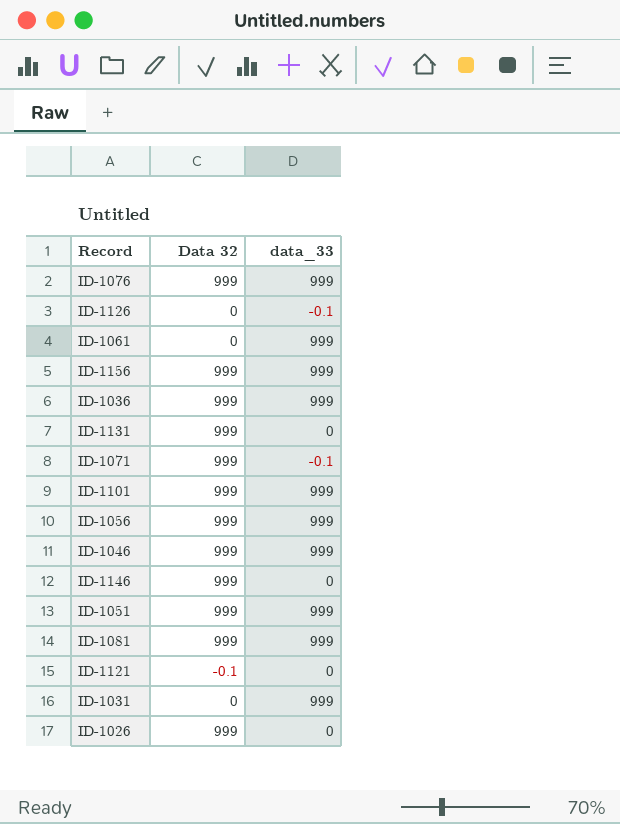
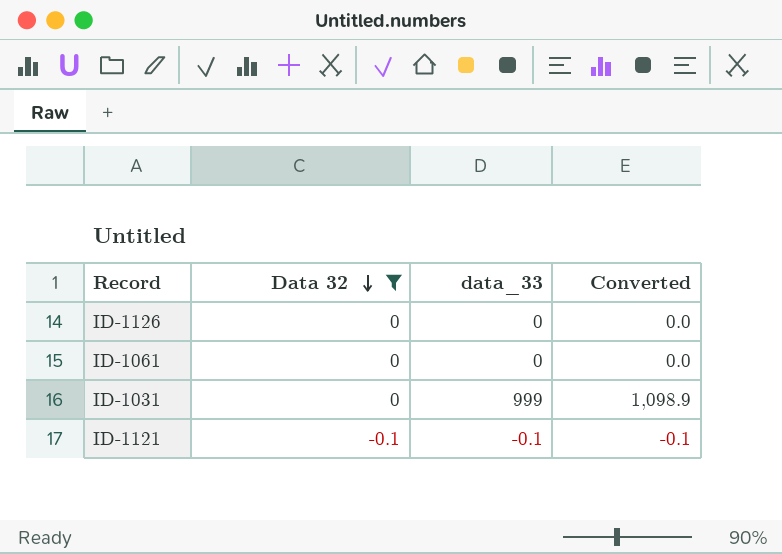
filter: none -> Data 32 != 999
row order: none -> Data 32 descending
column Converted | formula: none -> [data_33] * 1.1
ID-1126 | data_33: -0.1 -> 0
ID-1061 | data_33: 999 -> 0
ID-1121 | data_33: 0 -> -0.1

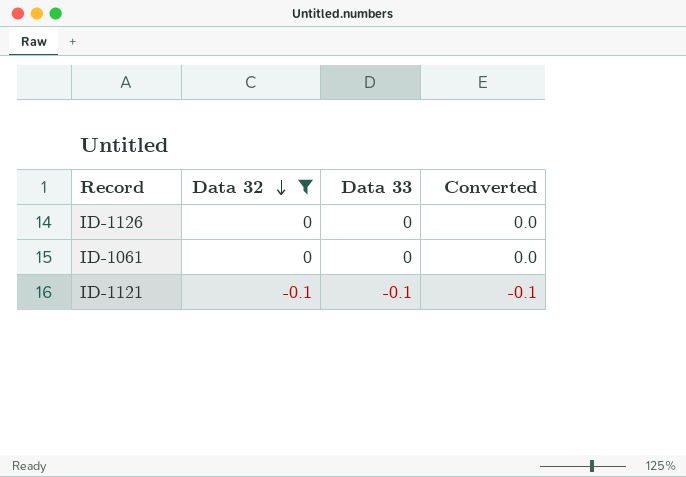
column name: data_33 -> Data 33
row ID-1031: 0 | 999 | 1,098.9 -> none

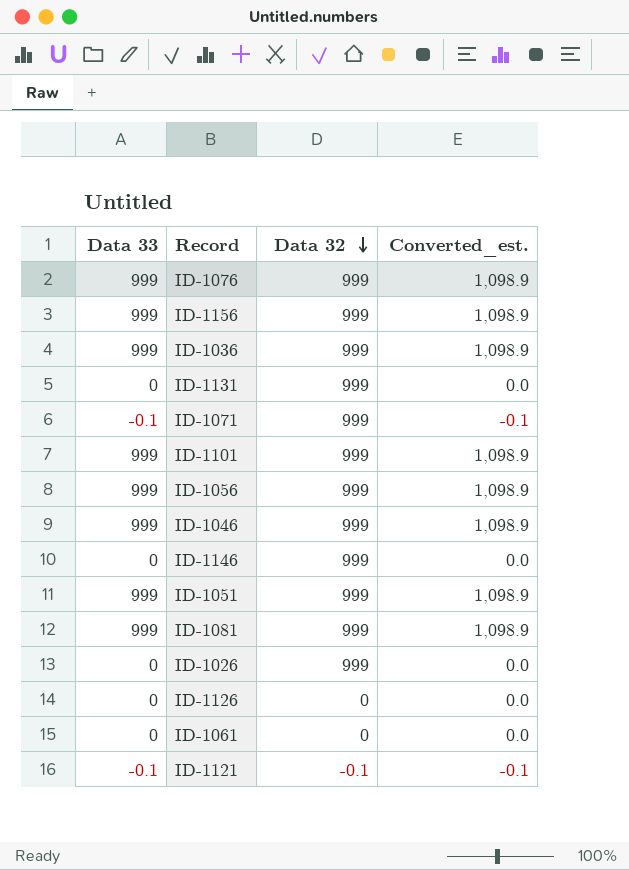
filter: Data 32 != 999 -> none
column Data 33 | position: 3 -> 1
column name: Converted -> Converted_est.

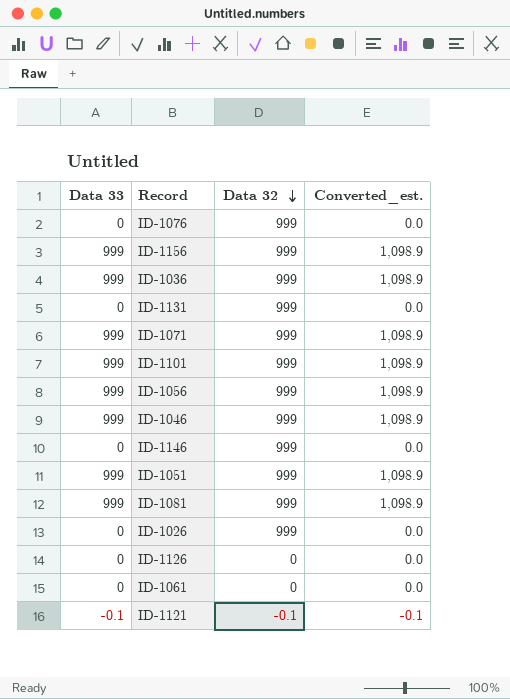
ID-1076 | Data 33: 999 -> 0
ID-1076 | Converted_est.: 1,098.9 -> 0.0
ID-1071 | Data 33: -0.1 -> 999
ID-1071 | Converted_est.: -0.1 -> 1,098.9

